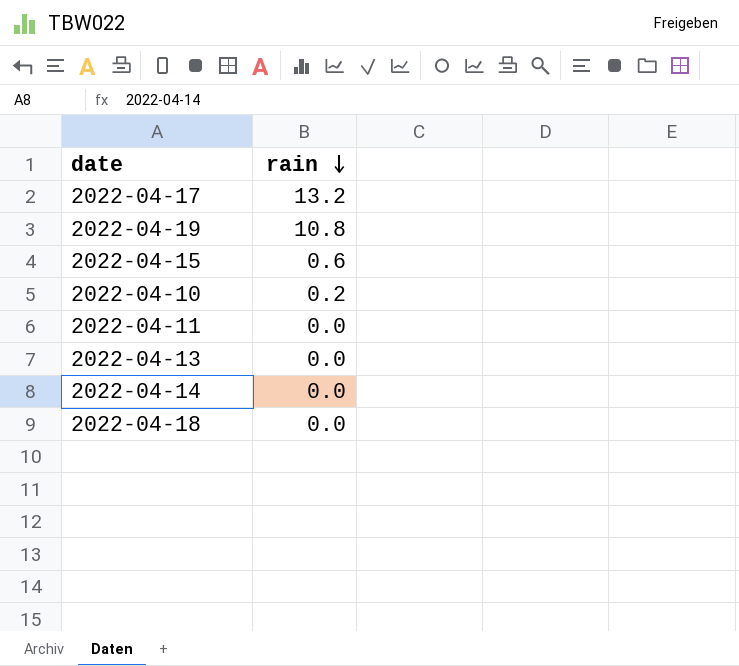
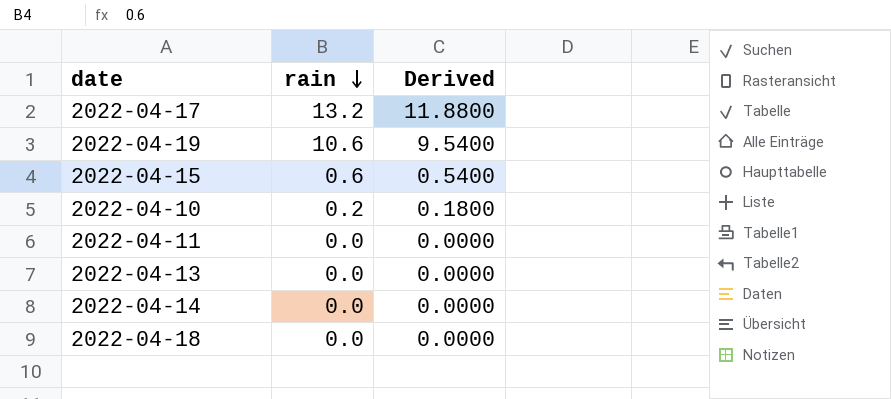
column Derived | formula: none -> [rain] * 0.9
2022-04-19 | rain: 10.8 -> 10.6

